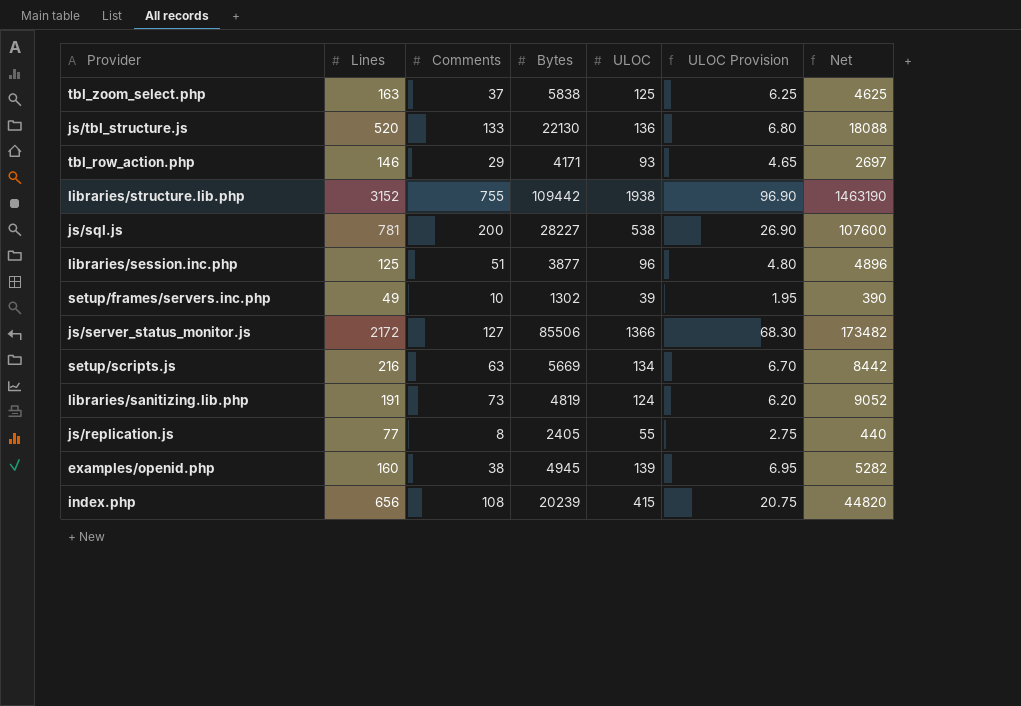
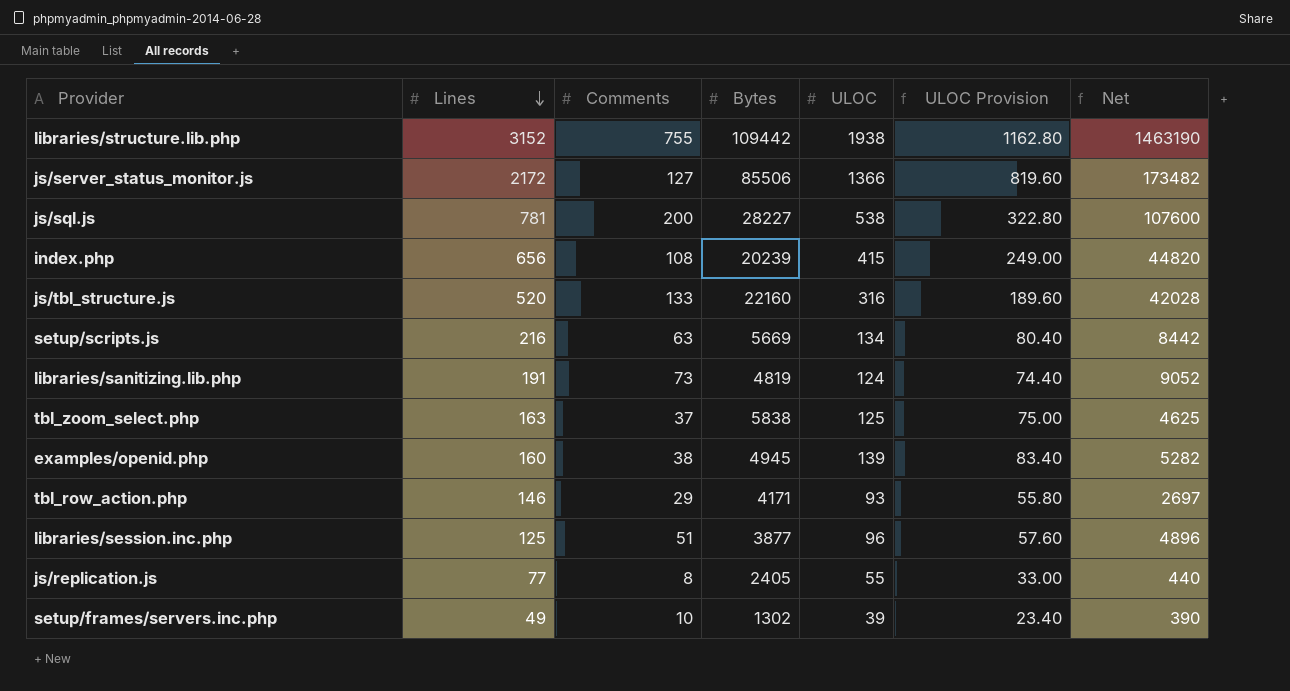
row order: none -> Lines descending
column ULOC Provision | formula: [ULOC] * 0.05 -> [ULOC] * 0.6
js/tbl_structure.js | Bytes: 22130 -> 22160
js/tbl_structure.js | ULOC: 136 -> 316
js/tbl_structure.js | Net: 18088 -> 42028

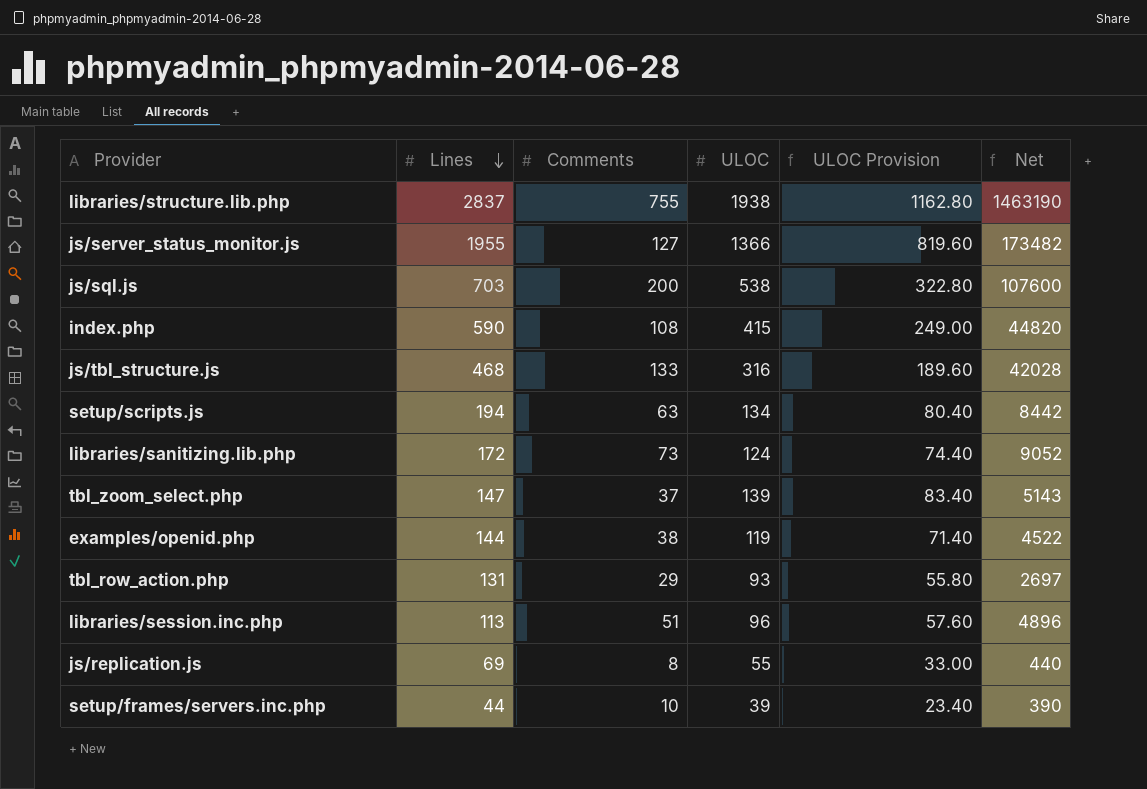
column Bytes | position: 4 -> none
libraries/structure.lib.php | Lines: 3152 -> 2837
js/server_status_monitor.js | Lines: 2172 -> 1955
js/sql.js | Lines: 781 -> 703
index.php | Lines: 656 -> 590
js/tbl_structure.js | Lines: 520 -> 468
setup/scripts.js | Lines: 216 -> 194
libraries/sanitizing.lib.php | Lines: 191 -> 172
tbl_zoom_select.php | Lines: 163 -> 147
tbl_zoom_select.php | ULOC: 125 -> 139
tbl_zoom_select.php | ULOC Provision: 75.00 -> 83.40
tbl_zoom_select.php | Net: 4625 -> 5143
examples/openid.php | Lines: 160 -> 144
examples/openid.php | ULOC: 139 -> 119
examples/openid.php | ULOC Provision: 83.40 -> 71.40
examples/openid.php | Net: 5282 -> 4522
tbl_row_action.php | Lines: 146 -> 131
libraries/session.inc.php | Lines: 125 -> 113
js/replication.js | Lines: 77 -> 69
setup/frames/servers.inc.php | Lines: 49 -> 44

